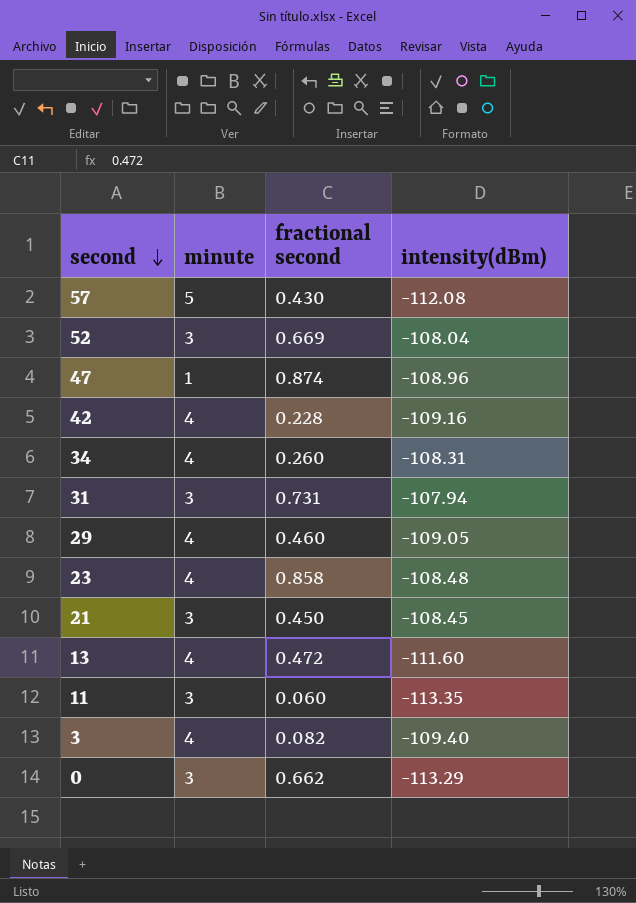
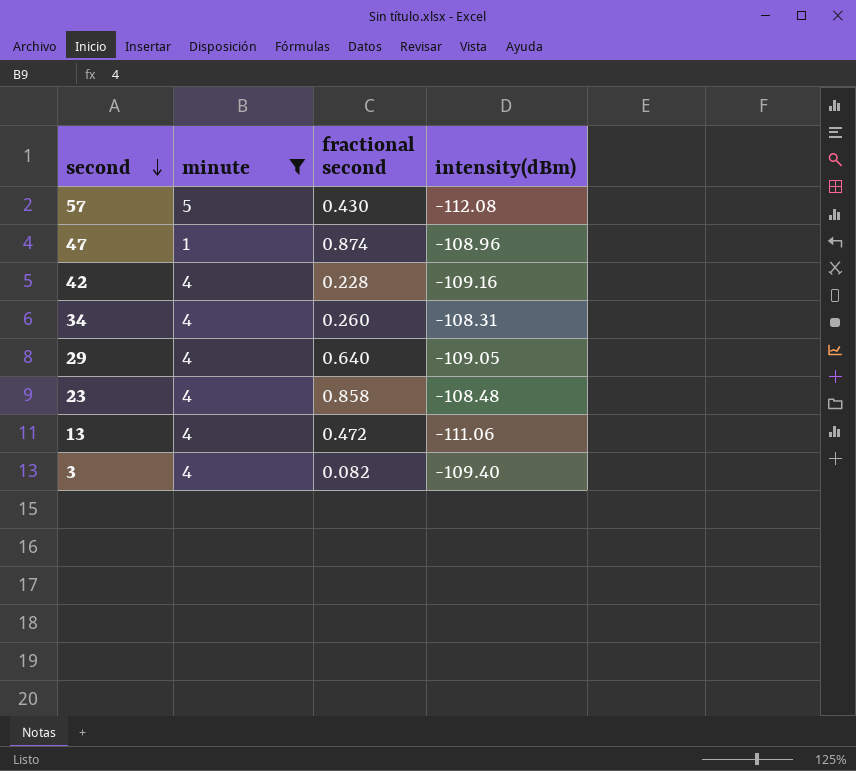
filter: none -> minute != 3
29 | fractional second: 0.460 -> 0.640
13 | intensity(dBm): -111.60 -> -111.06

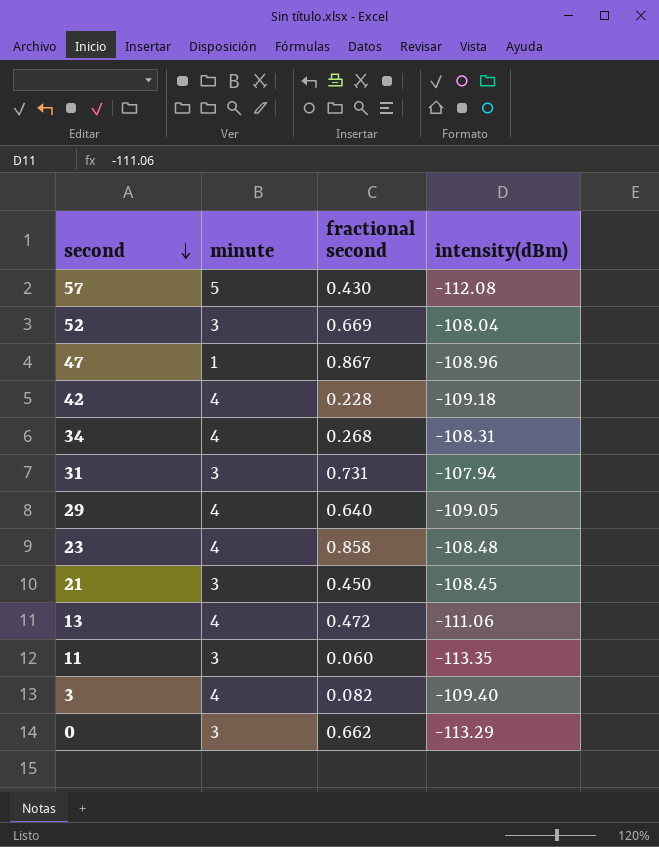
filter: minute != 3 -> none
47 | fractional second: 0.874 -> 0.867
42 | intensity(dBm): -109.16 -> -109.18
34 | fractional second: 0.260 -> 0.268

